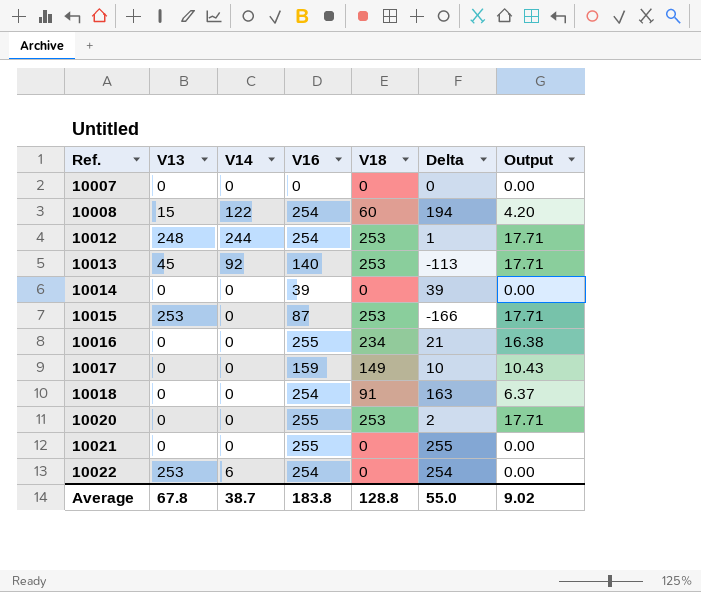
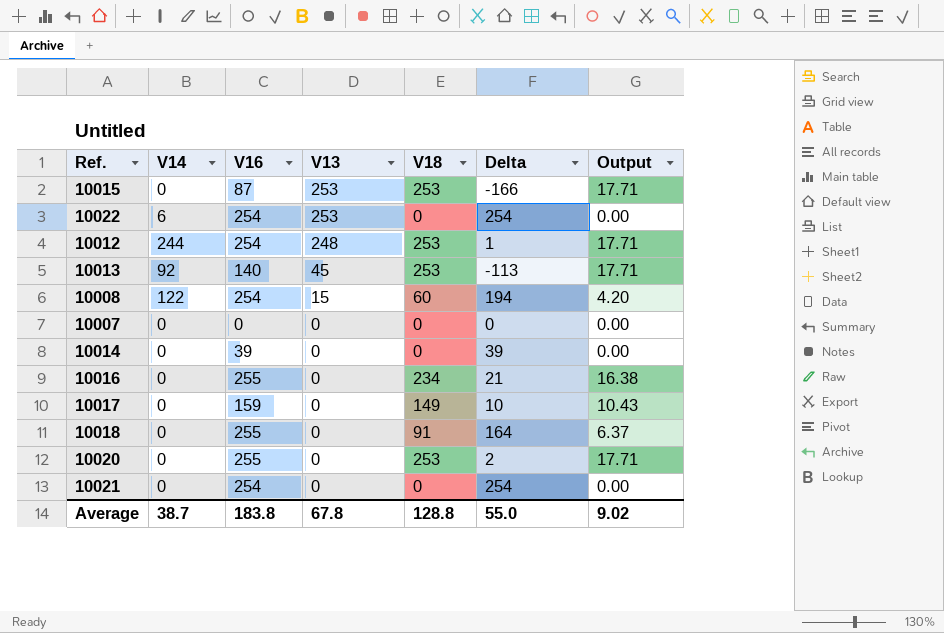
row order: Ref. ascending -> V13 descending
column V13 | position: 2 -> 4
10018 | V16: 254 -> 255
10018 | Delta: 163 -> 164
10021 | V16: 255 -> 254
10021 | Delta: 255 -> 254

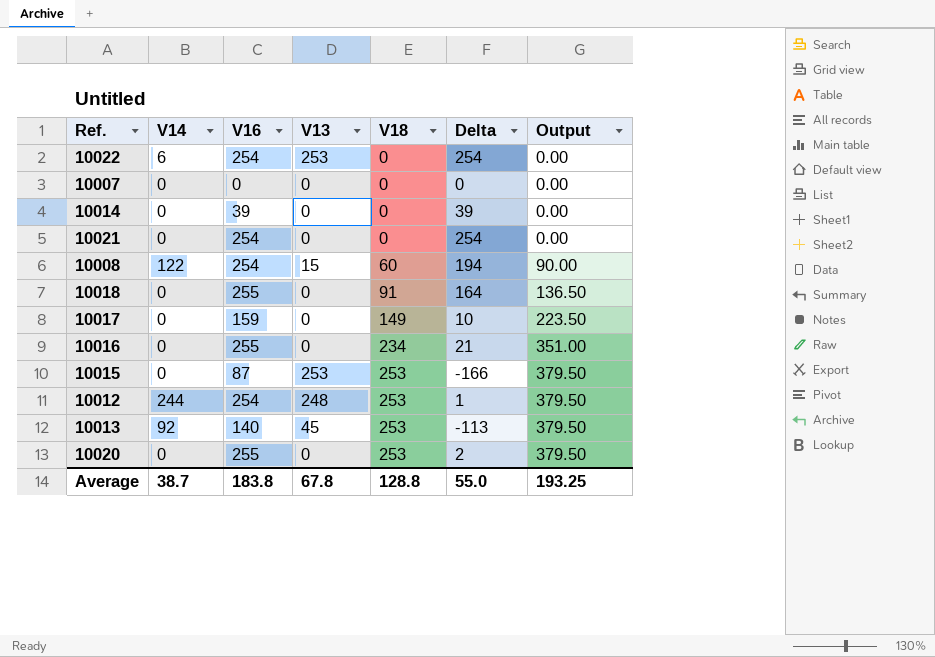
row order: V13 descending -> V18 ascending
column Output | formula: [V18] * 0.07 -> [V18] * 1.5
Average | Output: 9.02 -> 193.25

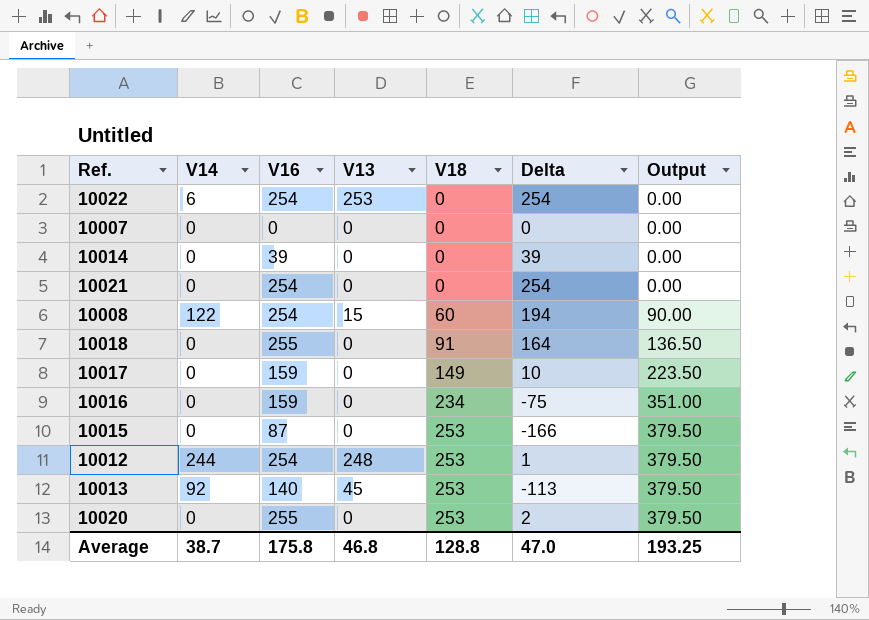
10016 | V16: 255 -> 159
10016 | Delta: 21 -> -75
10015 | V13: 253 -> 0
Average | V16: 183.8 -> 175.8
Average | V13: 67.8 -> 46.8
Average | Delta: 55.0 -> 47.0

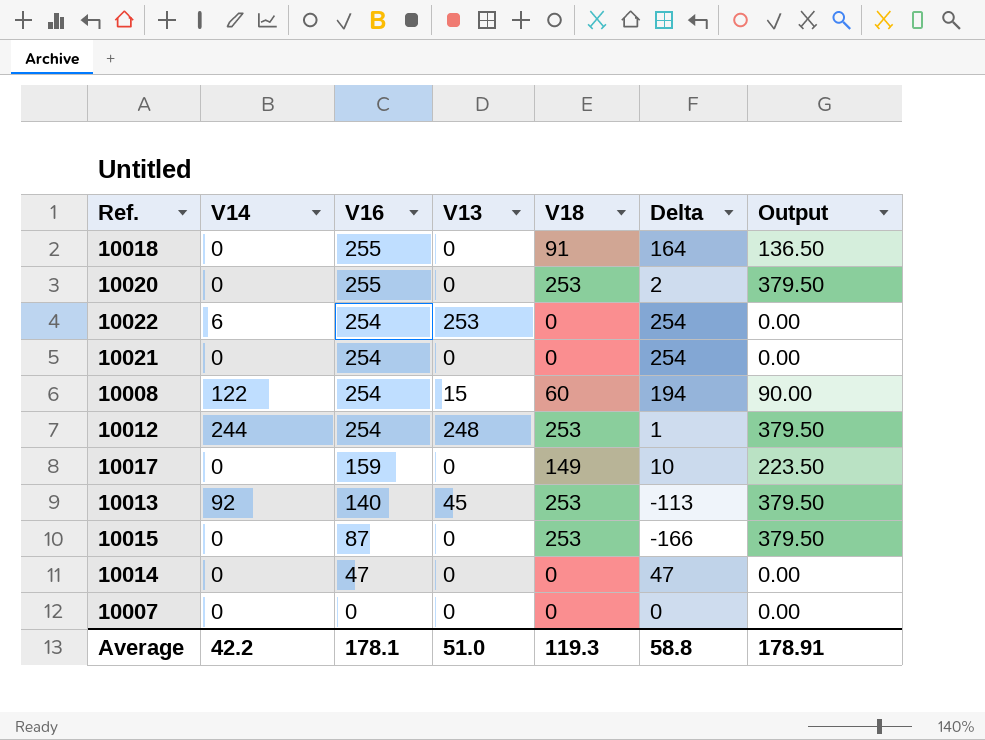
row order: V18 ascending -> V16 descending
row 10016: 0 | 159 | 0 | 234 | -75 | 351.00 -> none
10014 | V16: 39 -> 47
10014 | Delta: 39 -> 47
Average | V14: 38.7 -> 42.2
Average | V16: 175.8 -> 178.1
Average | V13: 46.8 -> 51.0
Average | V18: 128.8 -> 119.3
Average | Delta: 47.0 -> 58.8
Average | Output: 193.25 -> 178.91

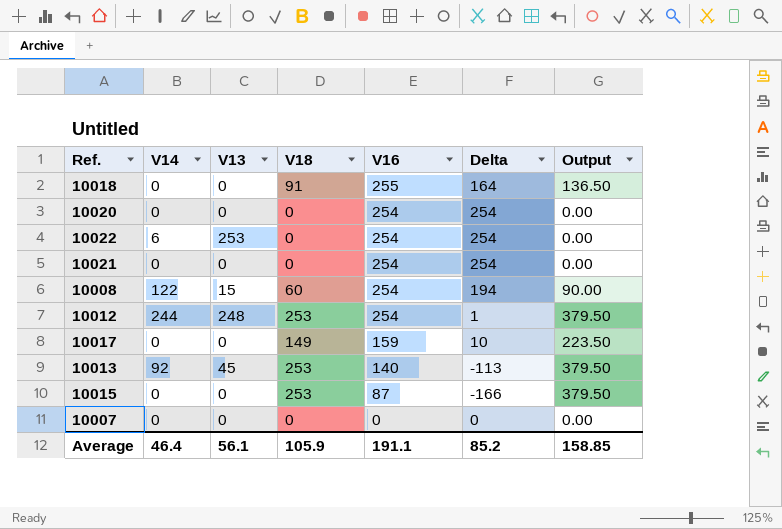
column V16 | position: 3 -> 5
row 10014: 0 | 47 | 0 | 0 | 47 | 0.00 -> none
10020 | V18: 253 -> 0
10020 | V16: 255 -> 254
10020 | Delta: 2 -> 254
10020 | Output: 379.50 -> 0.00
Average | V14: 42.2 -> 46.4
Average | V13: 51.0 -> 56.1
Average | V18: 119.3 -> 105.9
Average | V16: 178.1 -> 191.1
Average | Delta: 58.8 -> 85.2
Average | Output: 178.91 -> 158.85

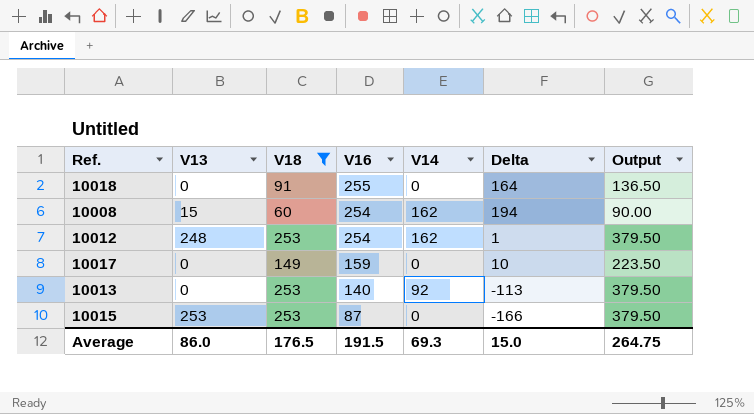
filter: none -> V18 != 0
column V14 | position: 2 -> 5
10008 | V14: 122 -> 162
10012 | V14: 244 -> 162
10013 | V13: 45 -> 0
10015 | V13: 0 -> 253
Average | V13: 56.1 -> 86.0
Average | V18: 105.9 -> 176.5
Average | V16: 191.1 -> 191.5
Average | V14: 46.4 -> 69.3
Average | Delta: 85.2 -> 15.0
Average | Output: 158.85 -> 264.75

